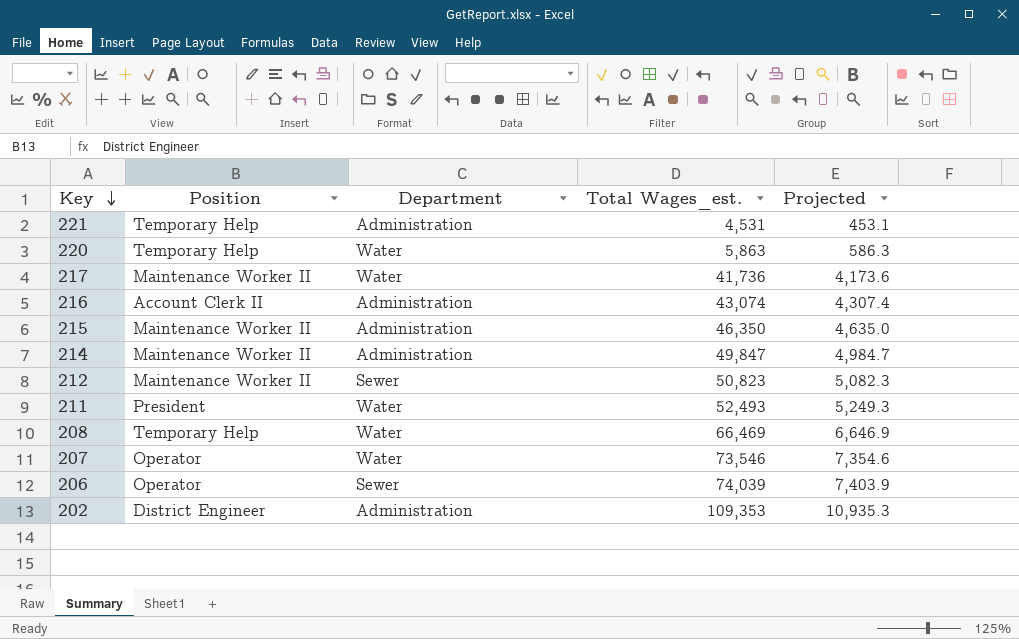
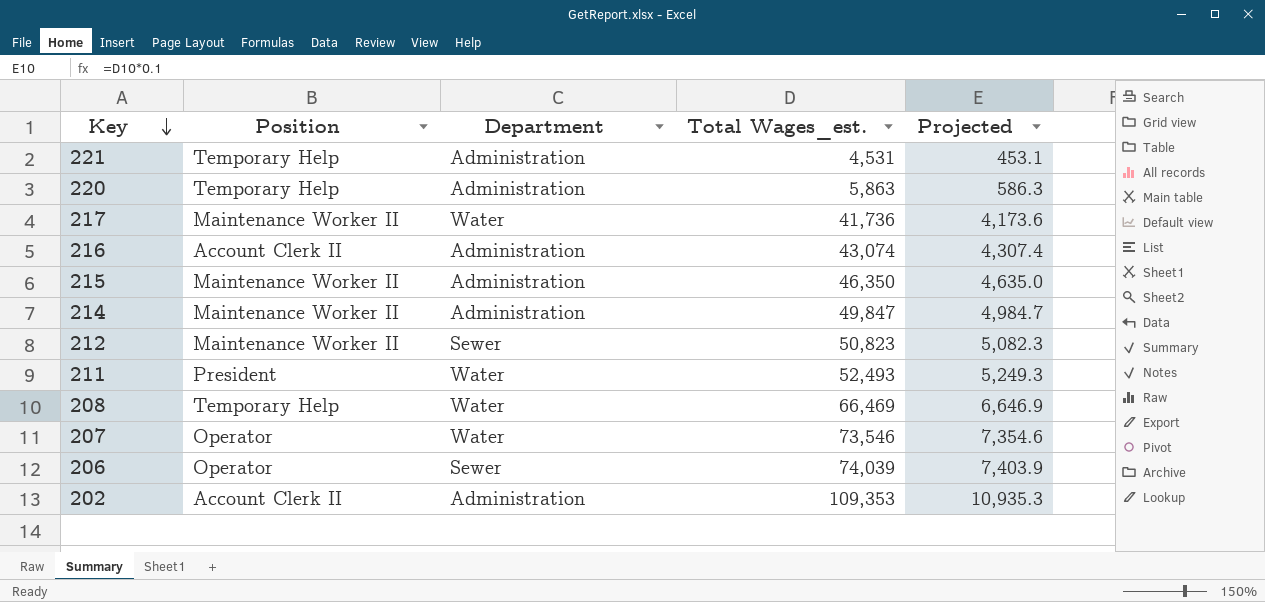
220 | Department: Water -> Administration
202 | Position: District Engineer -> Account Clerk II

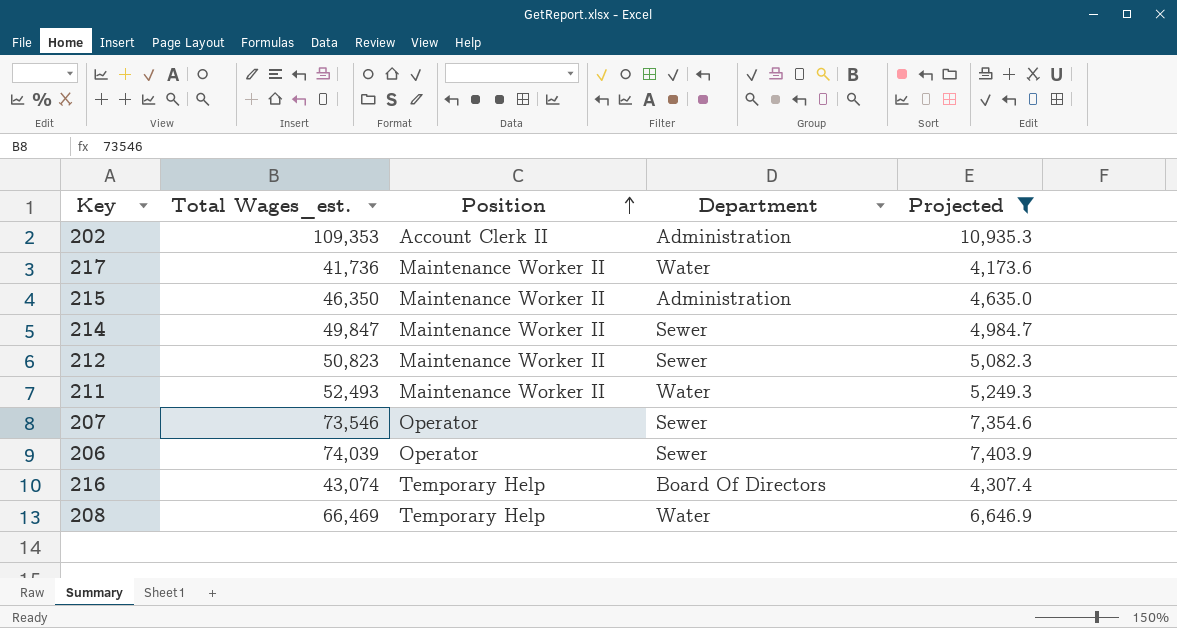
filter: none -> Projected >= 4,173.6
row order: Key descending -> Position ascending
column Total Wages_est. | position: 4 -> 2
214 | Department: Administration -> Sewer
211 | Position: President -> Maintenance Worker II
207 | Department: Water -> Sewer
216 | Position: Account Clerk II -> Temporary Help
216 | Department: Administration -> Board Of Directors

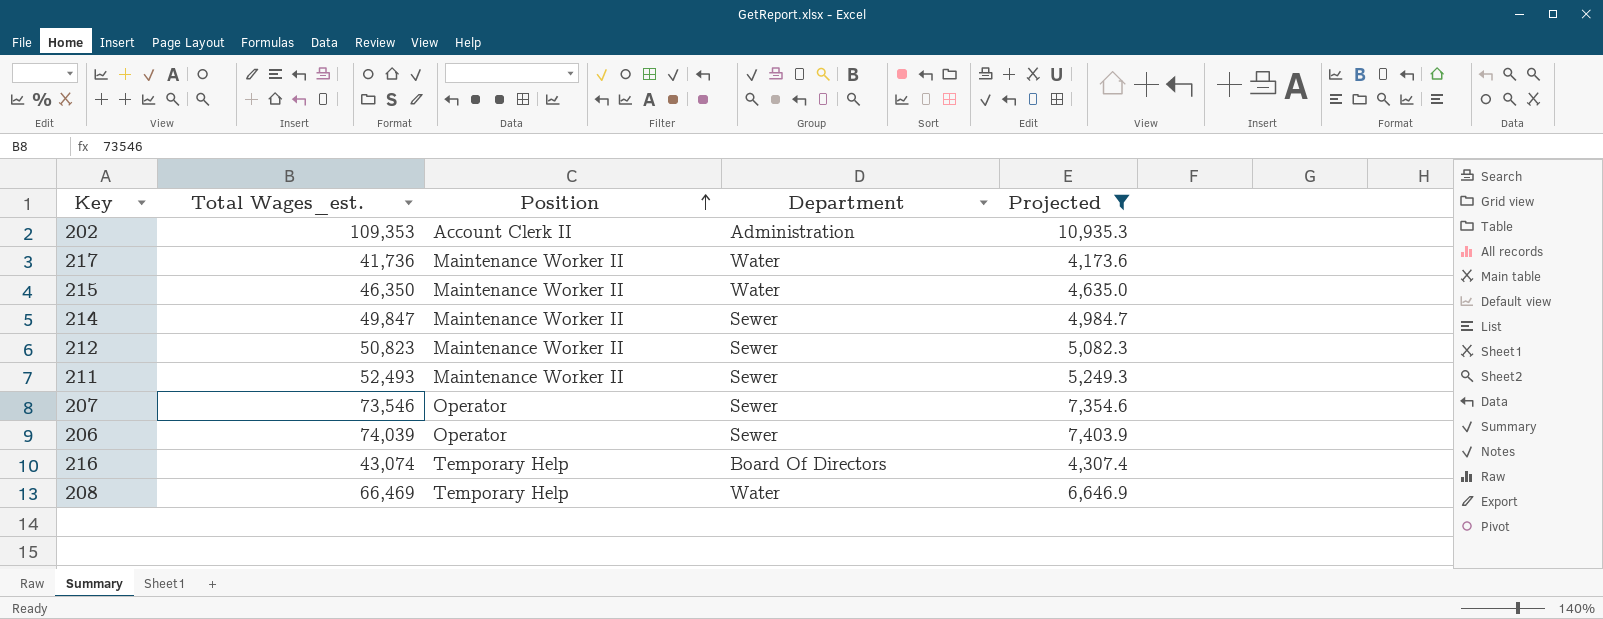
215 | Department: Administration -> Water
211 | Department: Water -> Sewer

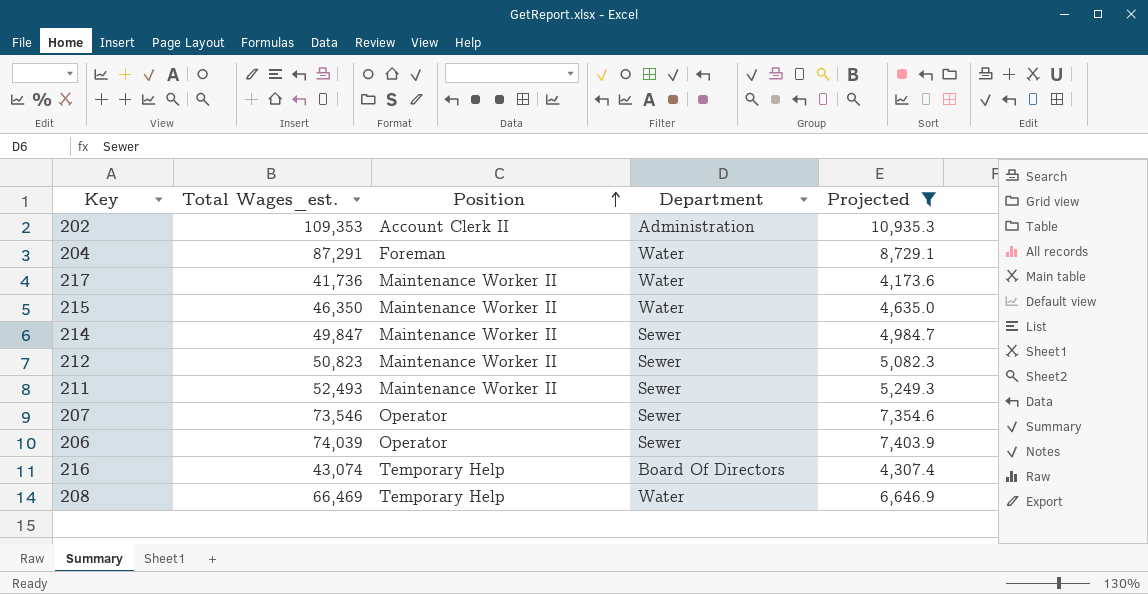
row 204: none -> 87,291 | Foreman | Water | 8,729.1

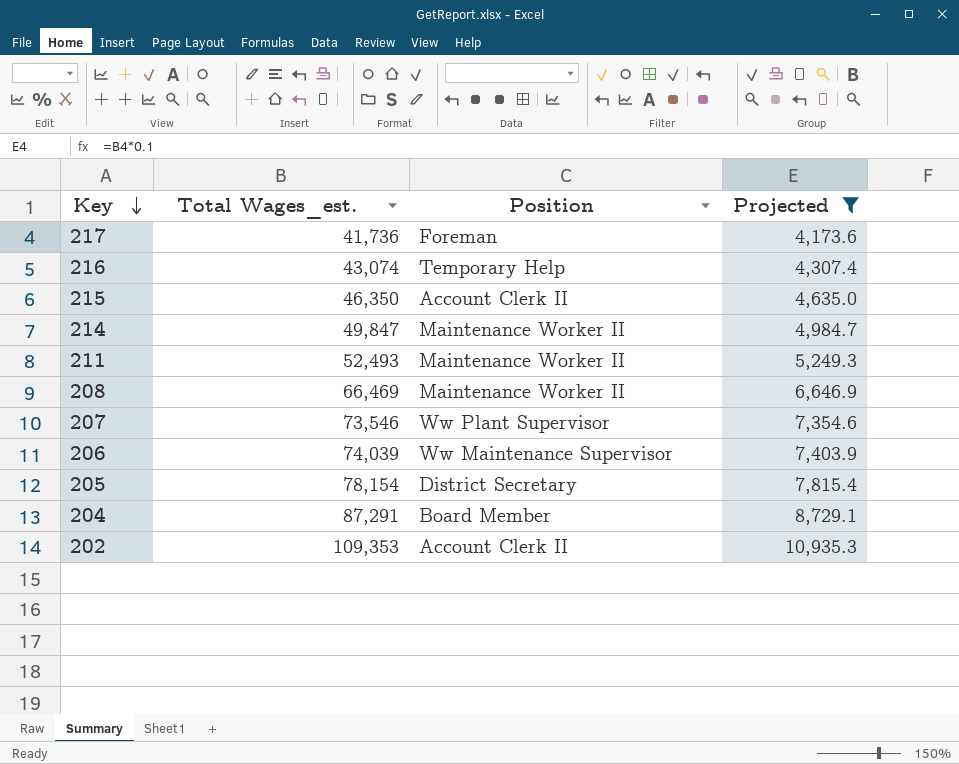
row order: Position ascending -> Key descending
column Department | position: 4 -> none
row 212: 50,823 | Maintenance Worker II | Sewer | 5,082.3 -> none
217 | Position: Maintenance Worker II -> Foreman
215 | Position: Maintenance Worker II -> Account Clerk II
208 | Position: Temporary Help -> Maintenance Worker II
207 | Position: Operator -> Ww Plant Supervisor
206 | Position: Operator -> Ww Maintenance Supervisor
row 205: none -> 78,154 | District Secretary | 7,815.4
204 | Position: Foreman -> Board Member

